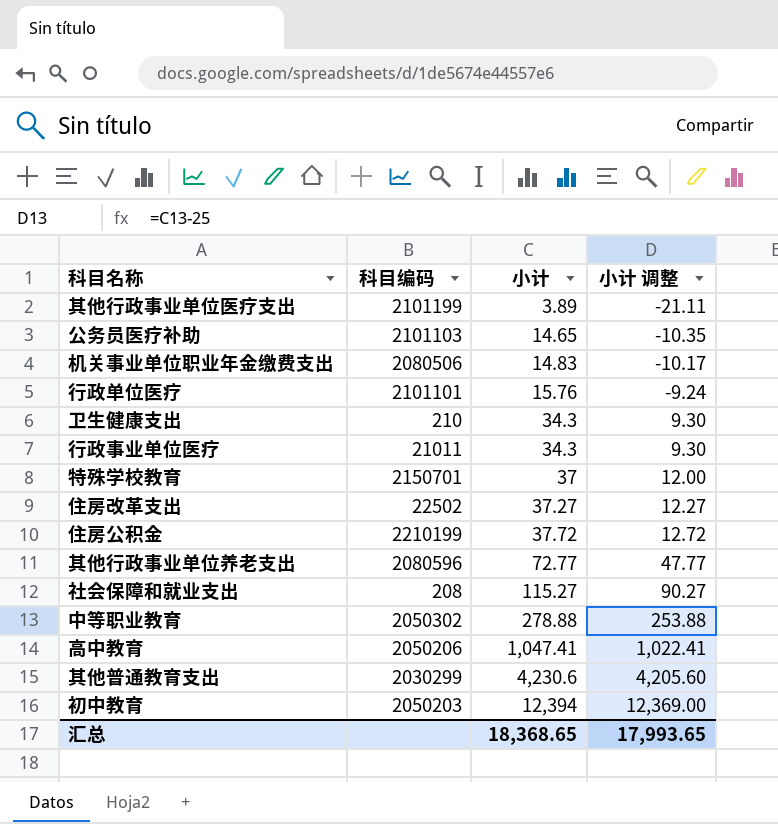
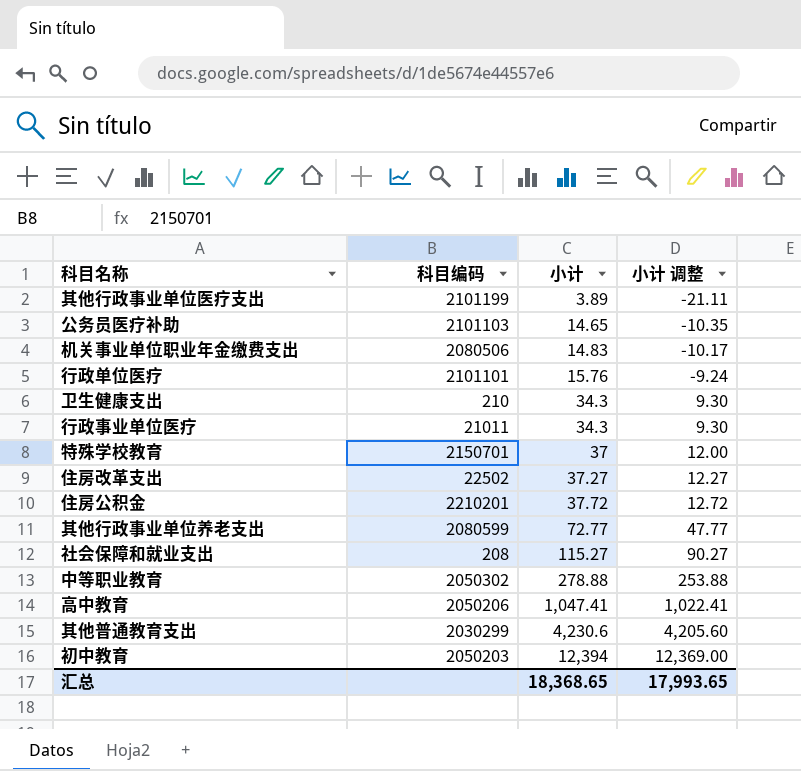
住房公积金 | 科目编码: 2210199 -> 2210201
其他行政事业单位养老支出 | 科目编码: 2080596 -> 2080599

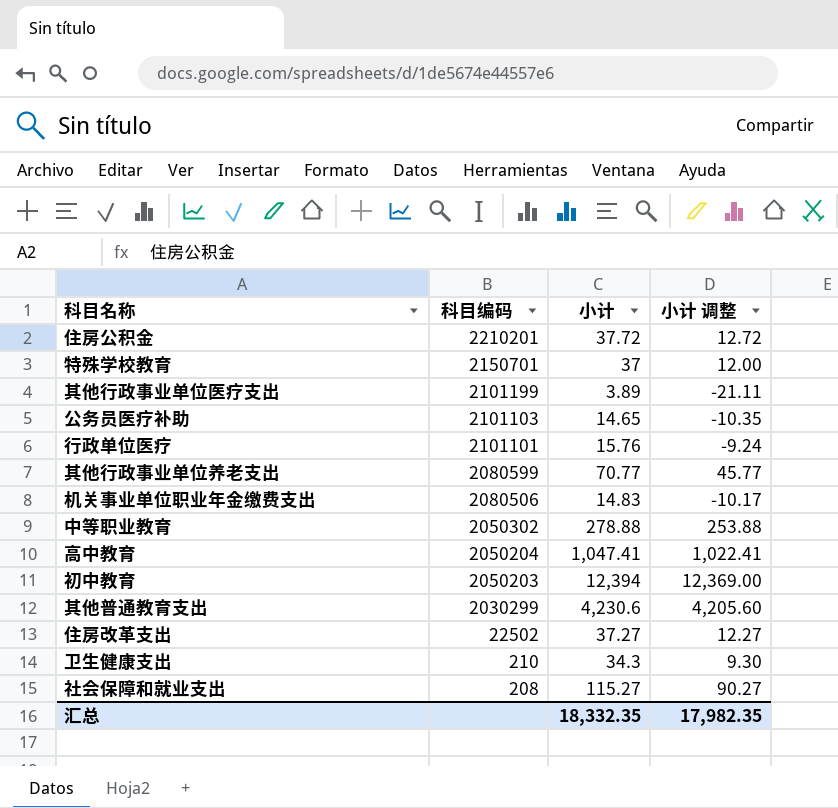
row order: 小计 ascending -> 科目编码 descending
row 行政事业单位医疗: 21011 | 34.3 | 9.30 -> none
其他行政事业单位养老支出 | 小计: 72.77 -> 70.77
其他行政事业单位养老支出 | 小计 调整: 47.77 -> 45.77
高中教育 | 科目编码: 2050206 -> 2050204
汇总 | 小计: 18,368.65 -> 18,332.35
汇总 | 小计 调整: 17,993.65 -> 17,982.35

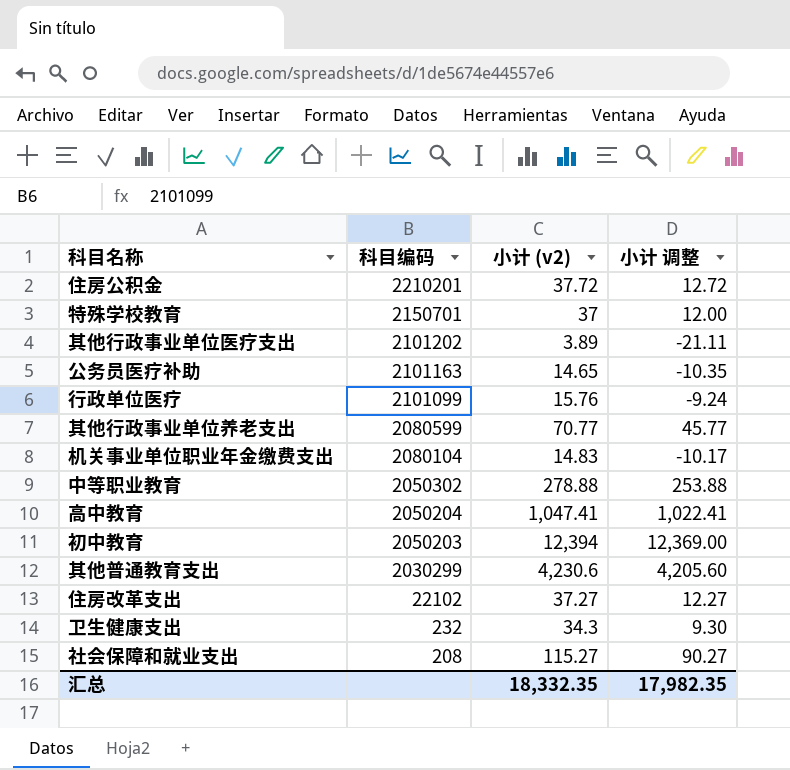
column name: 小计 -> 小计 (v2)
其他行政事业单位医疗支出 | 科目编码: 2101199 -> 2101202
公务员医疗补助 | 科目编码: 2101103 -> 2101163
行政单位医疗 | 科目编码: 2101101 -> 2101099
机关事业单位职业年金缴费支出 | 科目编码: 2080506 -> 2080104
住房改革支出 | 科目编码: 22502 -> 22102
卫生健康支出 | 科目编码: 210 -> 232

